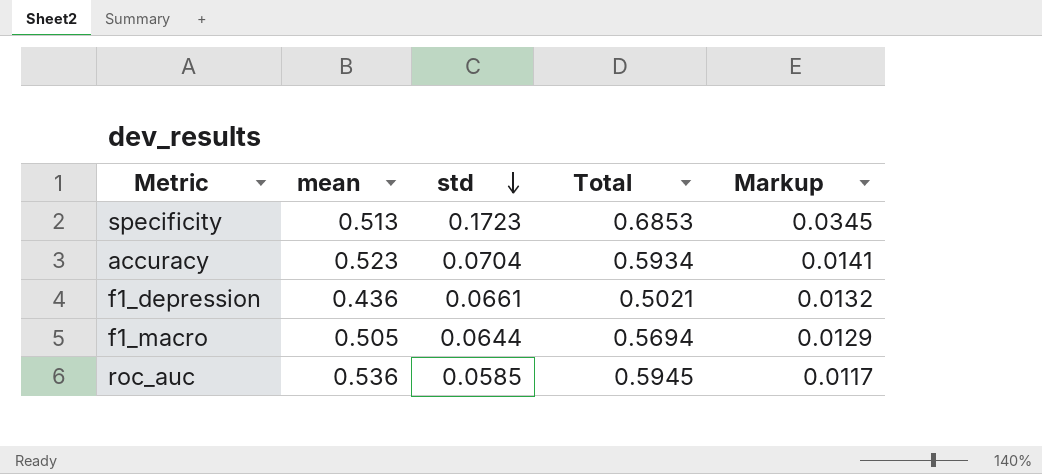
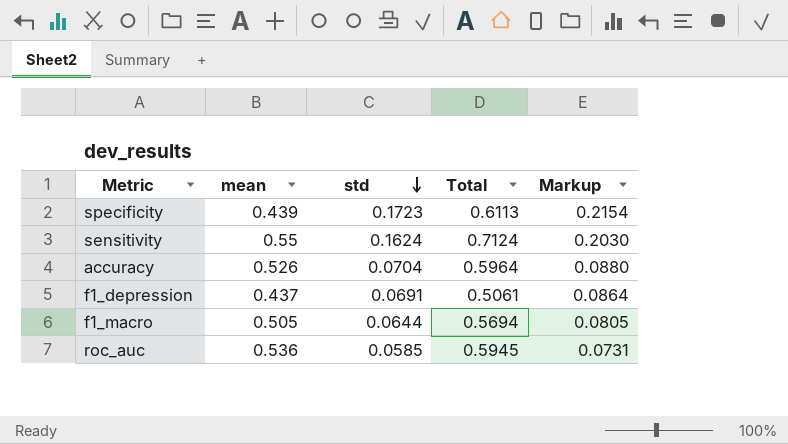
column Markup | formula: [std] * 0.2 -> [std] * 1.25
specificity | mean: 0.513 -> 0.439
specificity | Total: 0.6853 -> 0.6113
row sensitivity: none -> 0.55 | 0.1624 | 0.7124 | 0.2030
accuracy | mean: 0.523 -> 0.526
accuracy | Total: 0.5934 -> 0.5964
f1_depression | mean: 0.436 -> 0.437
f1_depression | std: 0.0661 -> 0.0691
f1_depression | Total: 0.5021 -> 0.5061

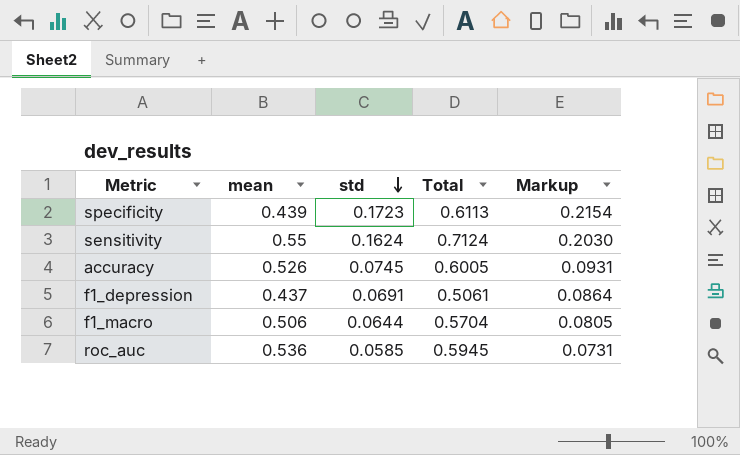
accuracy | std: 0.0704 -> 0.0745
accuracy | Total: 0.5964 -> 0.6005
accuracy | Markup: 0.0880 -> 0.0931
f1_macro | mean: 0.505 -> 0.506
f1_macro | Total: 0.5694 -> 0.5704

